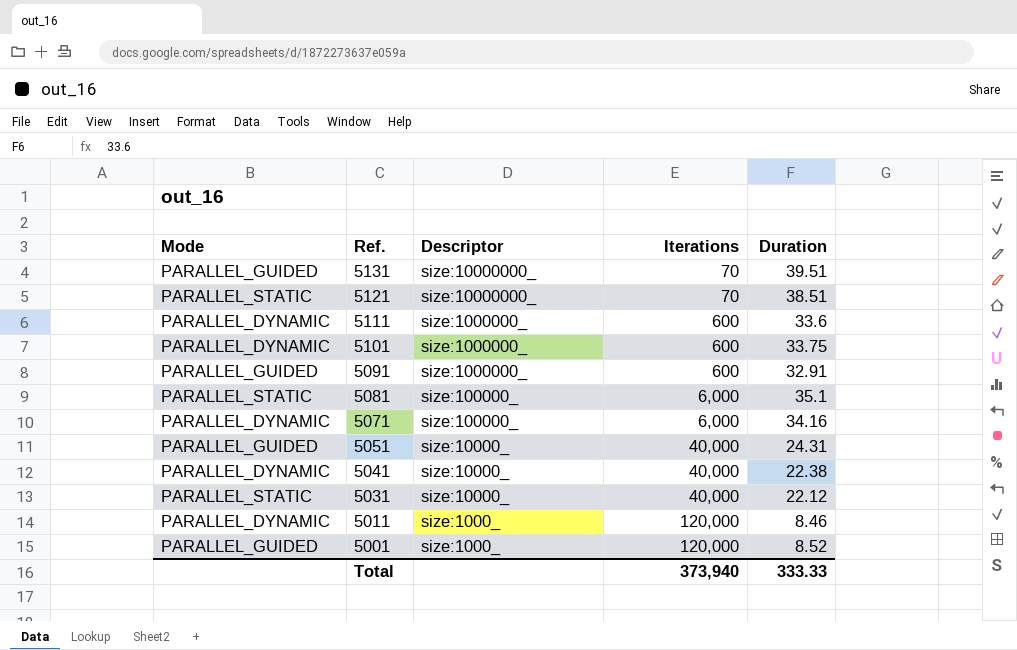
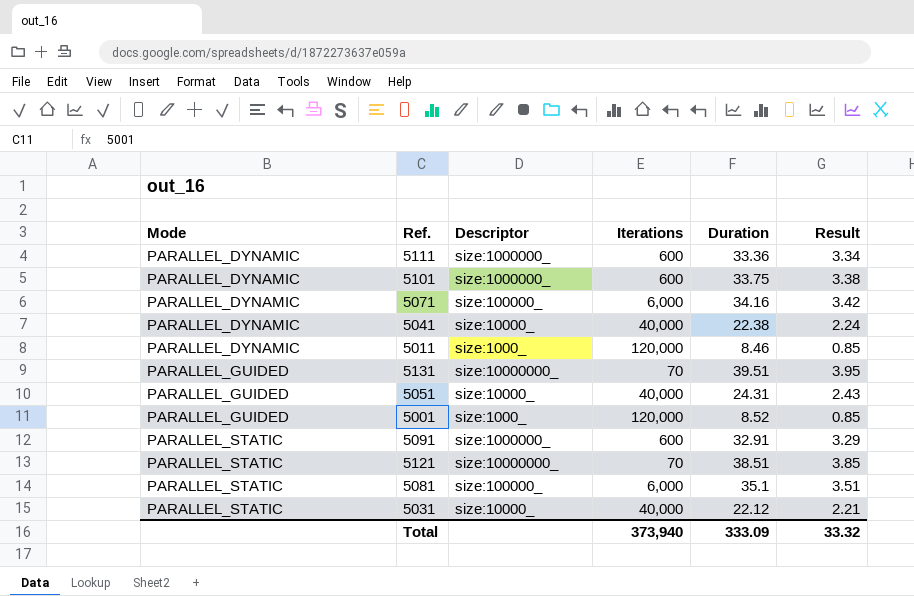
row order: Ref. descending -> Mode ascending
column Result | formula: none -> [Duration] * 0.1
5111 | Duration: 33.6 -> 33.36
5091 | Mode: PARALLEL_GUIDED -> PARALLEL_STATIC
Total | Duration: 333.33 -> 333.09

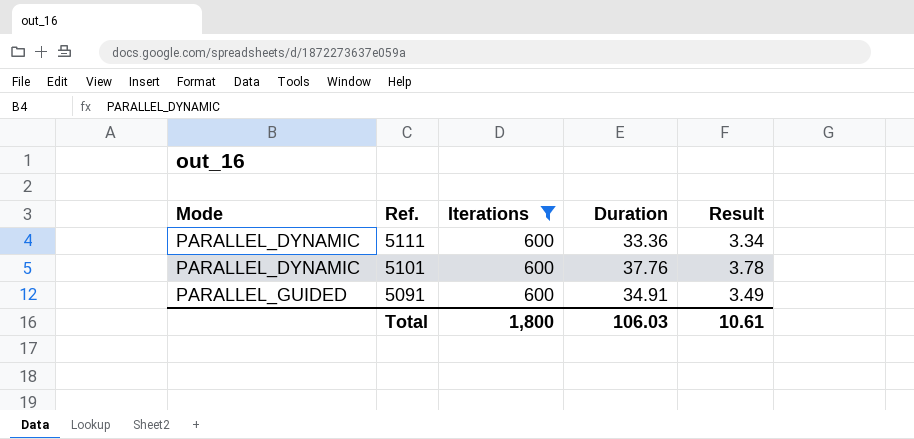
filter: none -> Iterations = 600
column Descriptor | position: 3 -> none
5101 | Duration: 33.75 -> 37.76
5101 | Result: 3.38 -> 3.78
5091 | Mode: PARALLEL_STATIC -> PARALLEL_GUIDED
5091 | Duration: 32.91 -> 34.91
5091 | Result: 3.29 -> 3.49
Total | Iterations: 373,940 -> 1,800
Total | Duration: 333.09 -> 106.03
Total | Result: 33.32 -> 10.61

